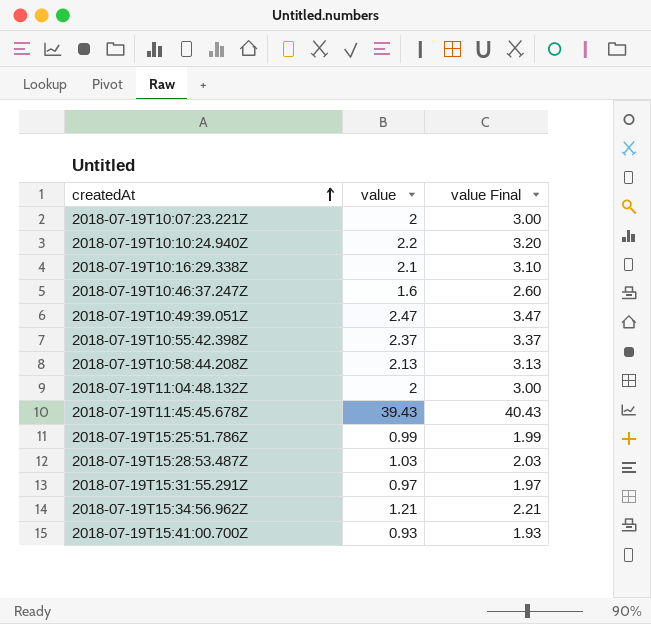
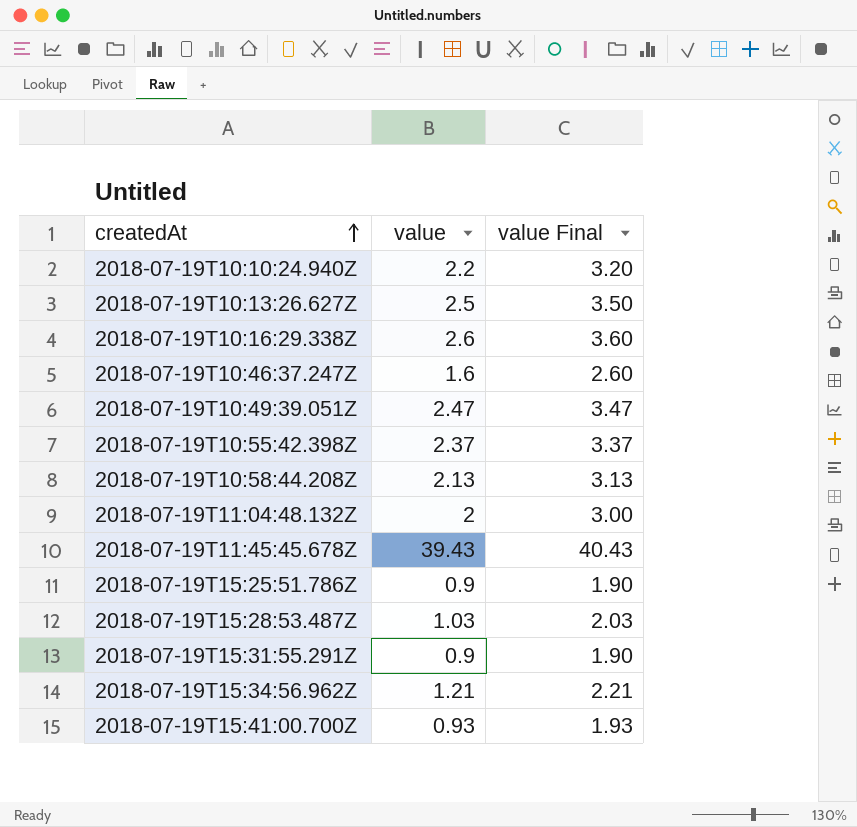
row 2018-07-19T10:07:23.221Z: 2 | 3.00 -> none
row 2018-07-19T10:13:26.627Z: none -> 2.5 | 3.50
2018-07-19T10:16:29.338Z | value: 2.1 -> 2.6
2018-07-19T10:16:29.338Z | value Final: 3.10 -> 3.60
2018-07-19T15:25:51.786Z | value: 0.99 -> 0.9
2018-07-19T15:25:51.786Z | value Final: 1.99 -> 1.90
2018-07-19T15:31:55.291Z | value: 0.97 -> 0.9
2018-07-19T15:31:55.291Z | value Final: 1.97 -> 1.90

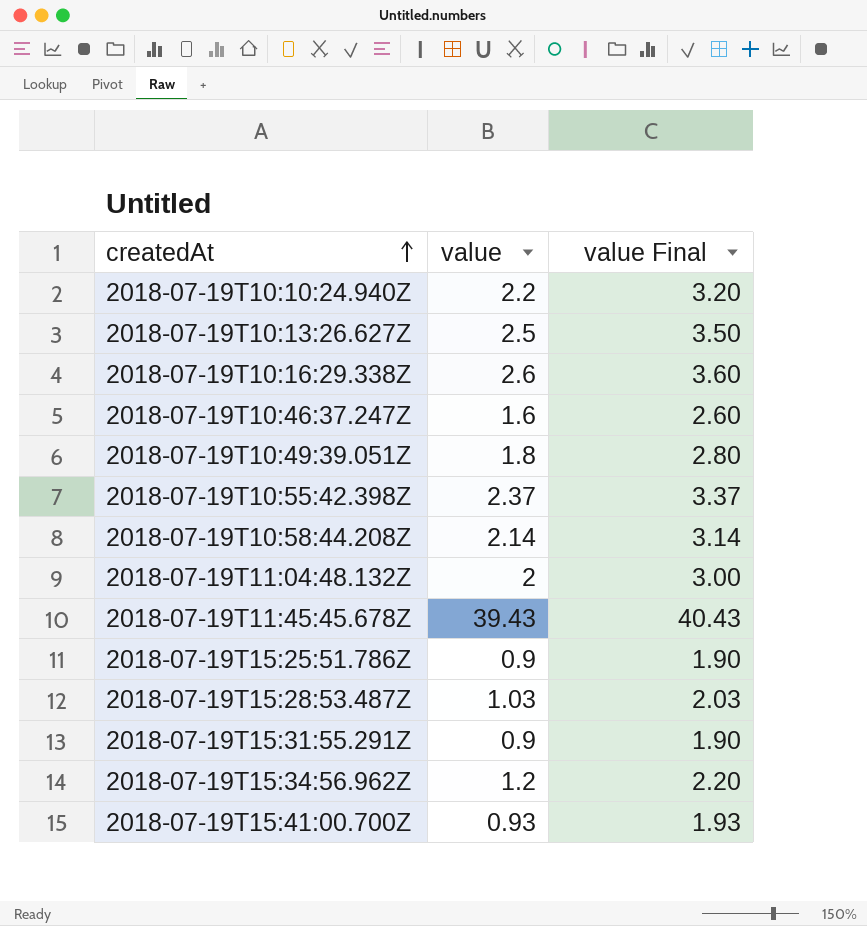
2018-07-19T10:49:39.051Z | value: 2.47 -> 1.8
2018-07-19T10:49:39.051Z | value Final: 3.47 -> 2.80
2018-07-19T10:58:44.208Z | value: 2.13 -> 2.14
2018-07-19T10:58:44.208Z | value Final: 3.13 -> 3.14
2018-07-19T15:34:56.962Z | value: 1.21 -> 1.2
2018-07-19T15:34:56.962Z | value Final: 2.21 -> 2.20

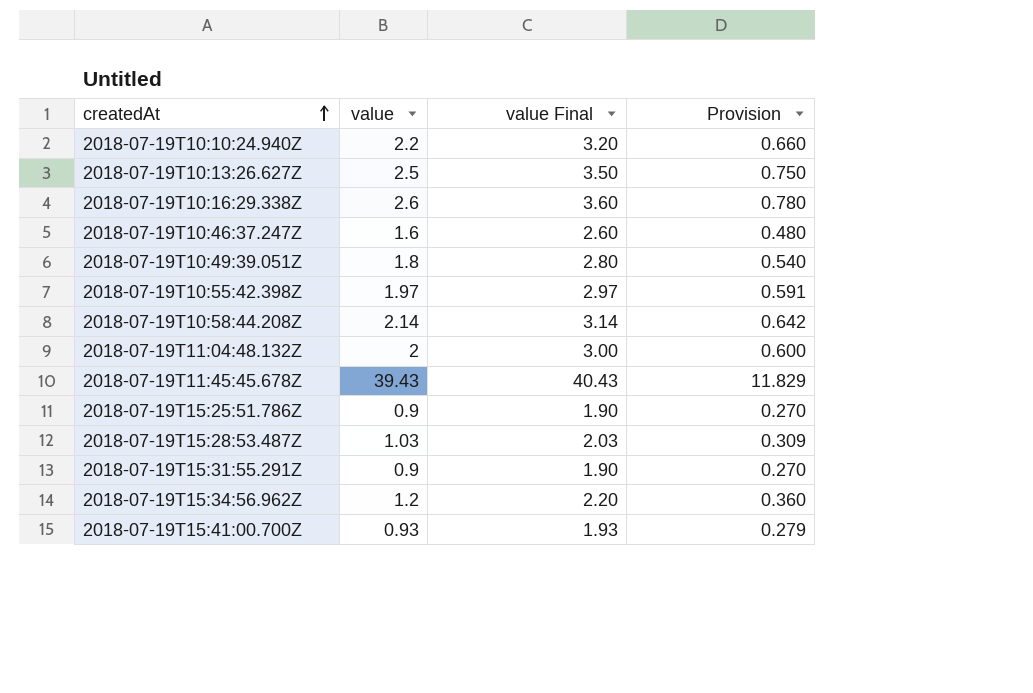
column Provision | formula: none -> [value] * 0.3
2018-07-19T10:55:42.398Z | value: 2.37 -> 1.97
2018-07-19T10:55:42.398Z | value Final: 3.37 -> 2.97

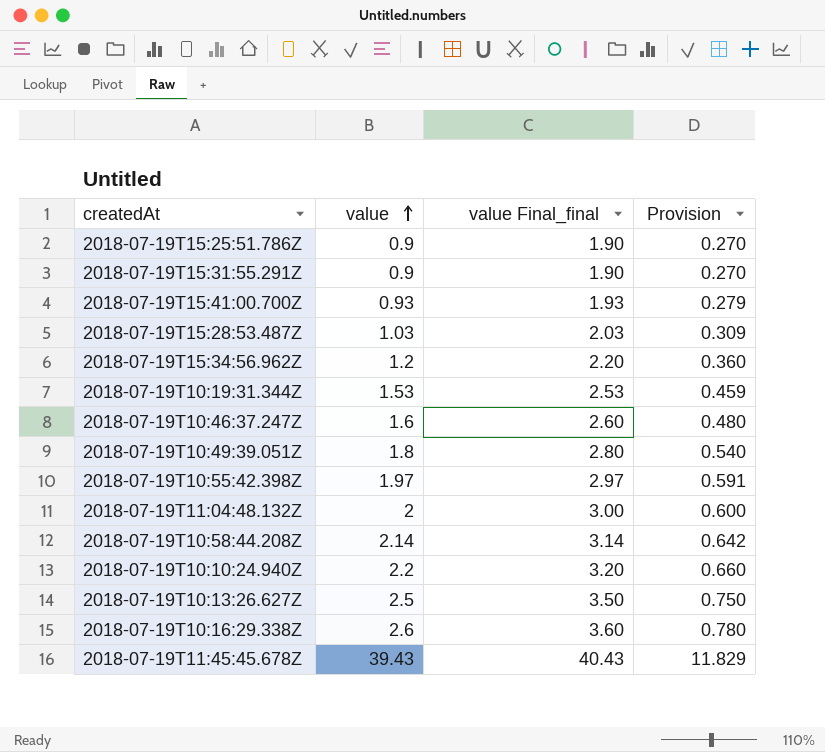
row order: createdAt ascending -> value ascending
column name: value Final -> value Final_final
row 2018-07-19T10:19:31.344Z: none -> 1.53 | 2.53 | 0.459

